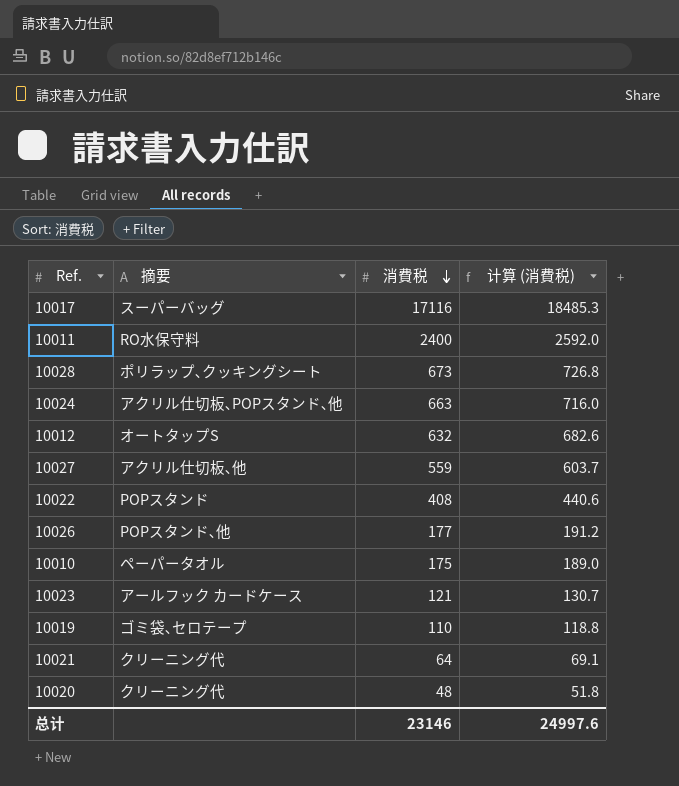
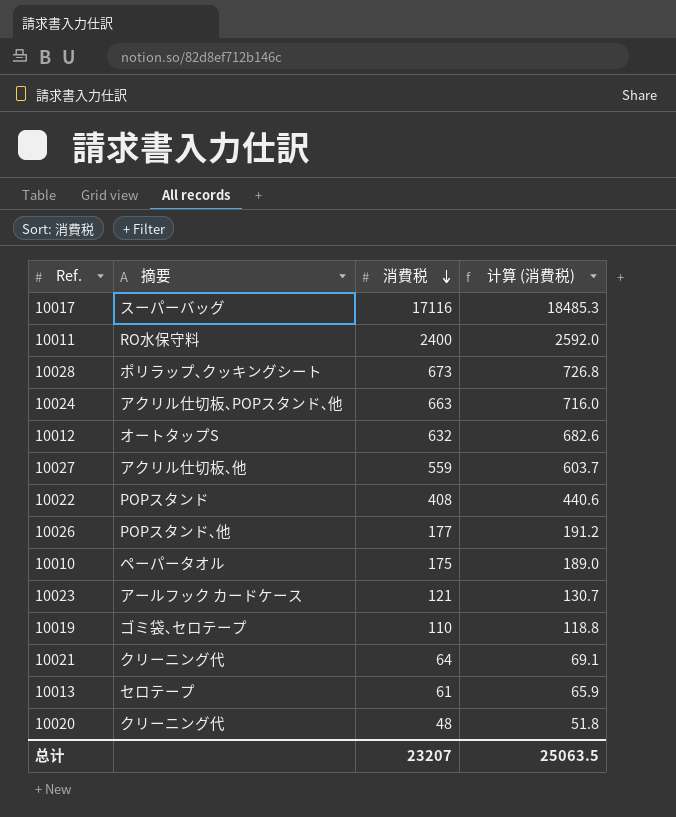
row 10013: none -> セロテープ | 61 | 65.9
总计 | 消費税: 23146 -> 23207
总计 | 计算 (消費税): 24997.6 -> 25063.5

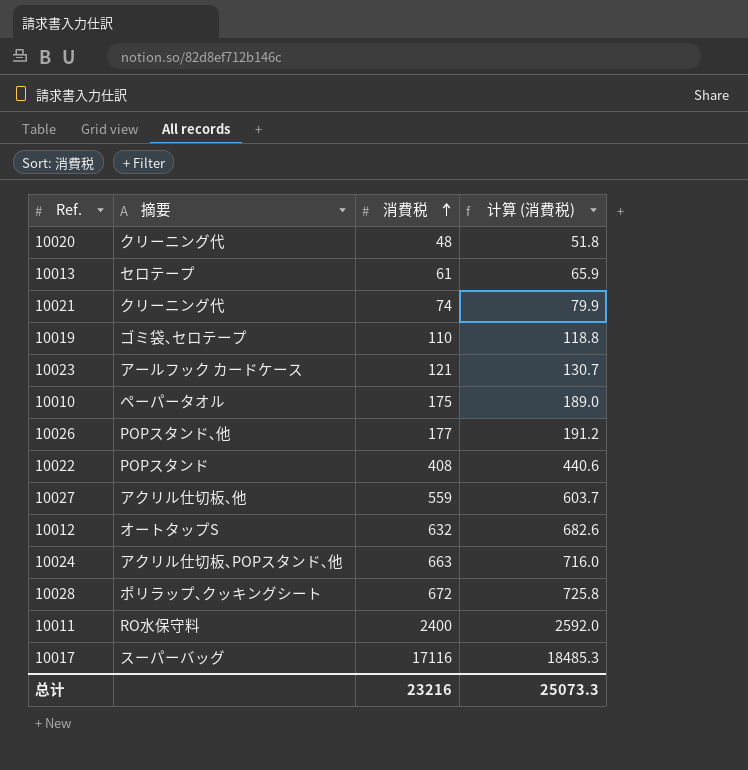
row order: 消費税 descending -> 消費税 ascending
10021 | 消費税: 64 -> 74
10021 | 计算 (消費税): 69.1 -> 79.9
10028 | 消費税: 673 -> 672
10028 | 计算 (消費税): 726.8 -> 725.8
总计 | 消費税: 23207 -> 23216
总计 | 计算 (消費税): 25063.5 -> 25073.3

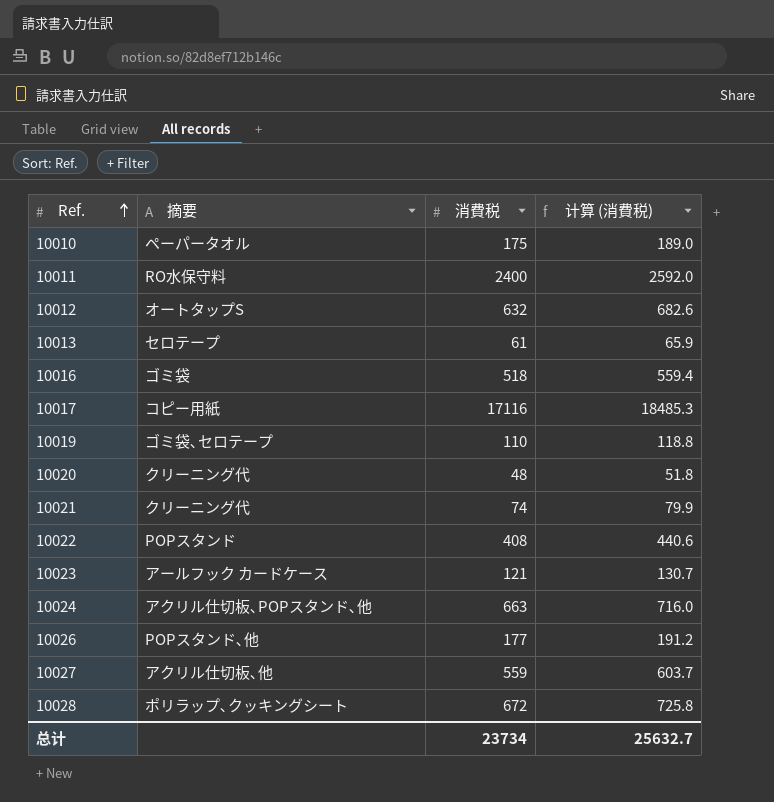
row order: 消費税 ascending -> Ref. ascending
row 10016: none -> ゴミ袋 | 518 | 559.4
10017 | 摘要: スーパーバッグ -> コピー用紙
总计 | 消費税: 23216 -> 23734
总计 | 计算 (消費税): 25073.3 -> 25632.7

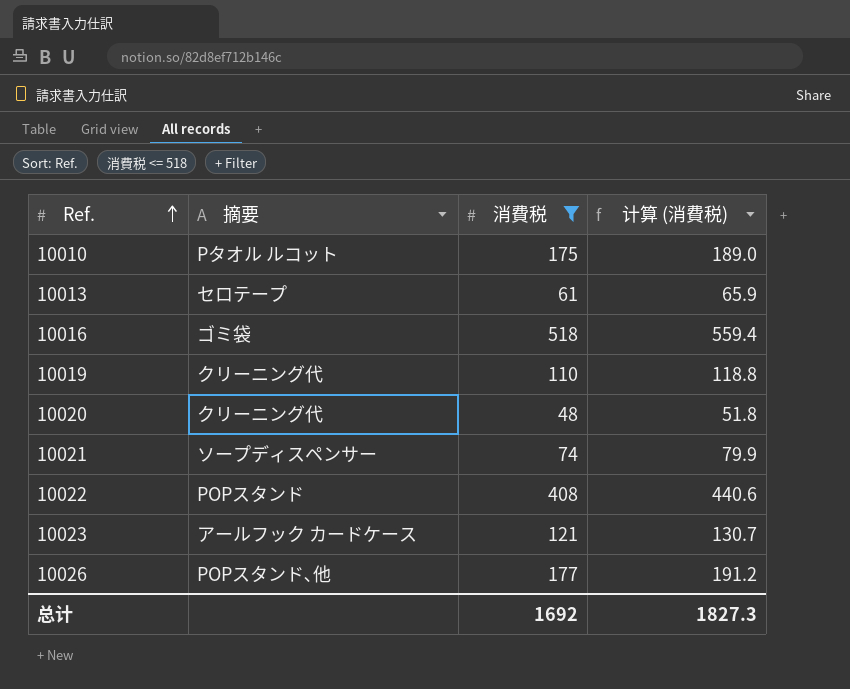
filter: none -> 消費税 <= 518
10010 | 摘要: ペーパータオル -> Pタオル ルコット
10019 | 摘要: ゴミ袋､セロテープ -> クリーニング代
10021 | 摘要: クリーニング代 -> ソープディスペンサー
总计 | 消費税: 23734 -> 1692
总计 | 计算 (消費税): 25632.7 -> 1827.3

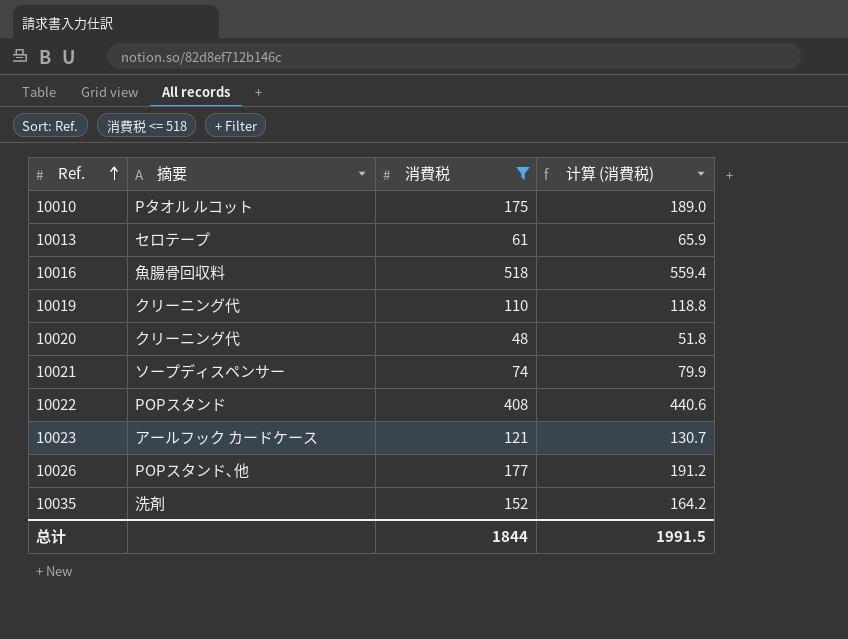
10016 | 摘要: ゴミ袋 -> 魚腸骨回収料
row 10035: none -> 洗剤 | 152 | 164.2
总计 | 消費税: 1692 -> 1844
总计 | 计算 (消費税): 1827.3 -> 1991.5

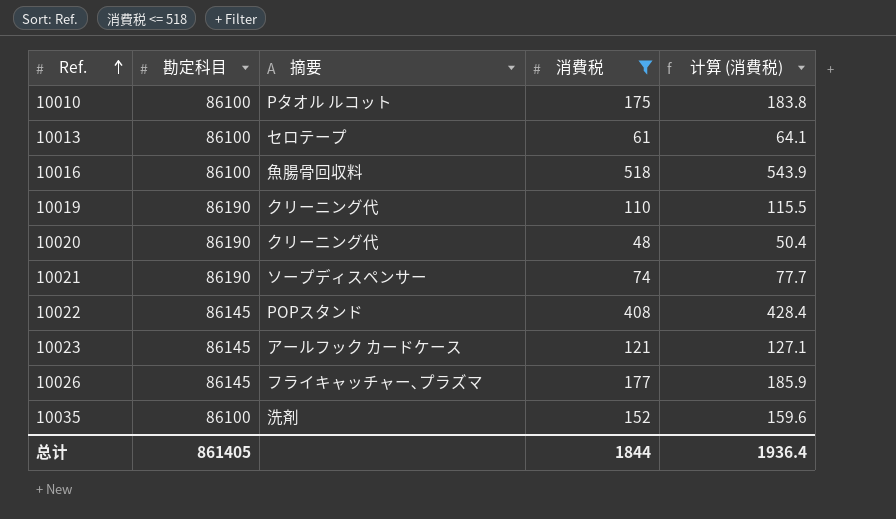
column 勘定科目 | position: none -> 2
column 计算 (消費税) | formula: [消費税] * 1.08 -> [消費税] * 1.05
10026 | 摘要: POPスタンド､他 -> フライキャッチャー､プラズマ
总计 | 计算 (消費税): 1991.5 -> 1936.4

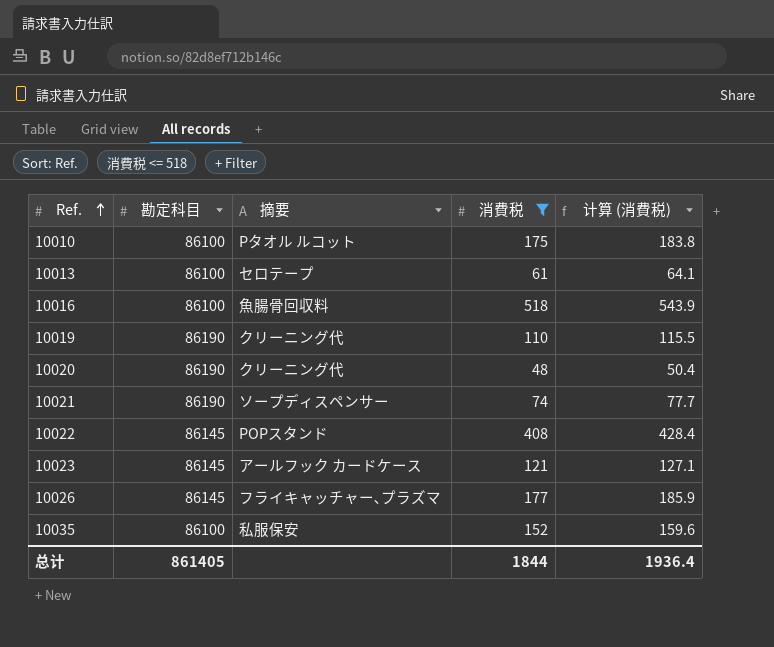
10035 | 摘要: 洗剤 -> 私服保安

